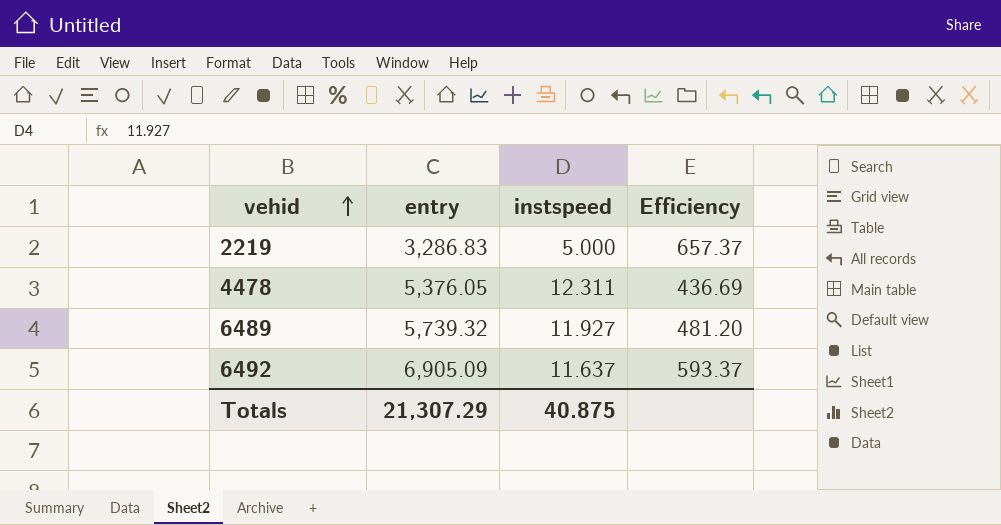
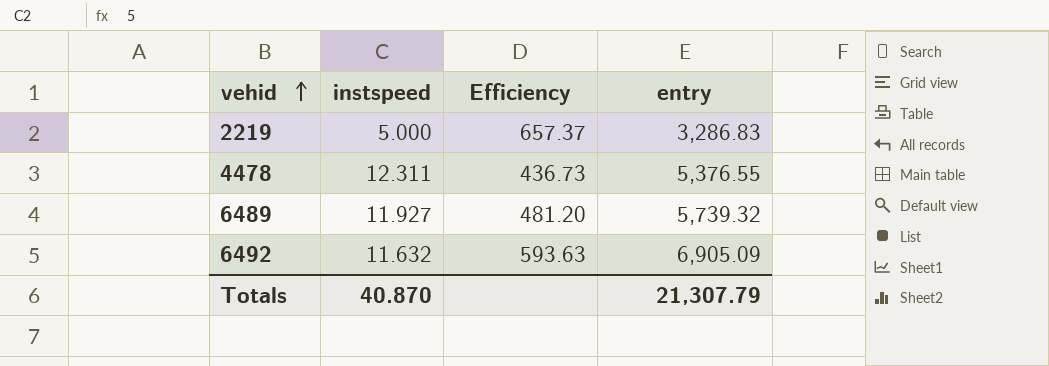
column entry | position: 2 -> 4
4478 | Efficiency: 436.69 -> 436.73
4478 | entry: 5,376.05 -> 5,376.55
6492 | instspeed: 11.637 -> 11.632
6492 | Efficiency: 593.37 -> 593.63
Totals | instspeed: 40.875 -> 40.870
Totals | entry: 21,307.29 -> 21,307.79

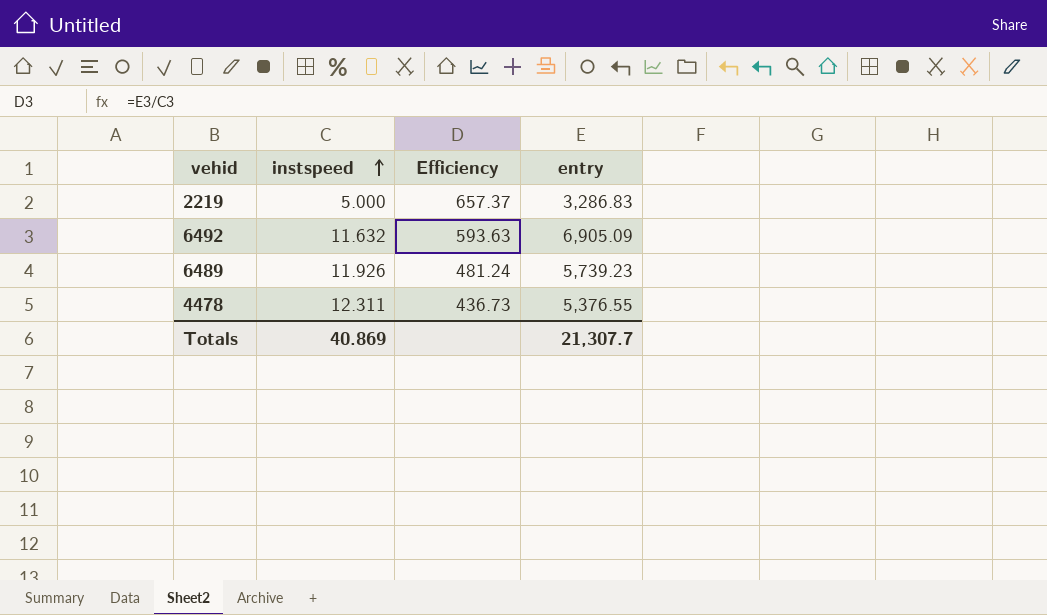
row order: vehid ascending -> instspeed ascending
6489 | instspeed: 11.927 -> 11.926
6489 | Efficiency: 481.20 -> 481.24
6489 | entry: 5,739.32 -> 5,739.23
Totals | instspeed: 40.870 -> 40.869
Totals | entry: 21,307.79 -> 21,307.7

